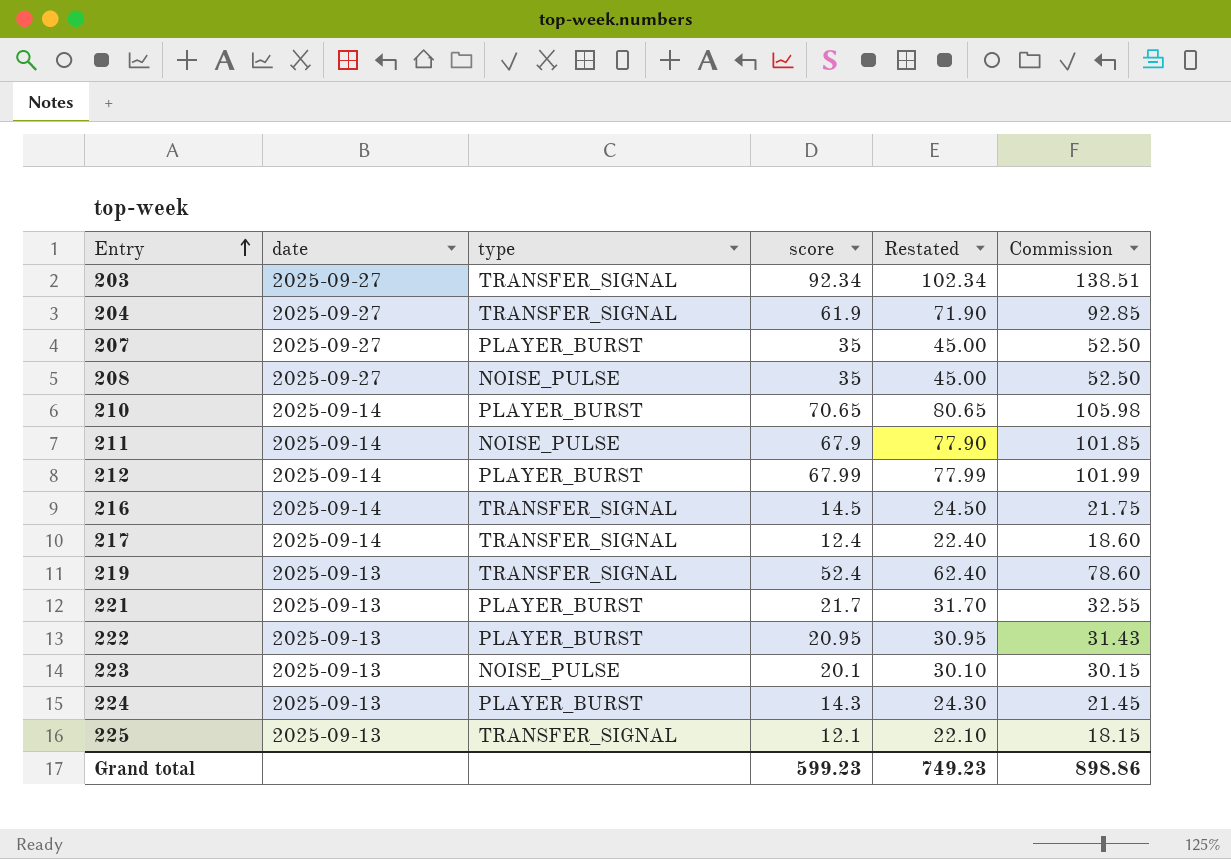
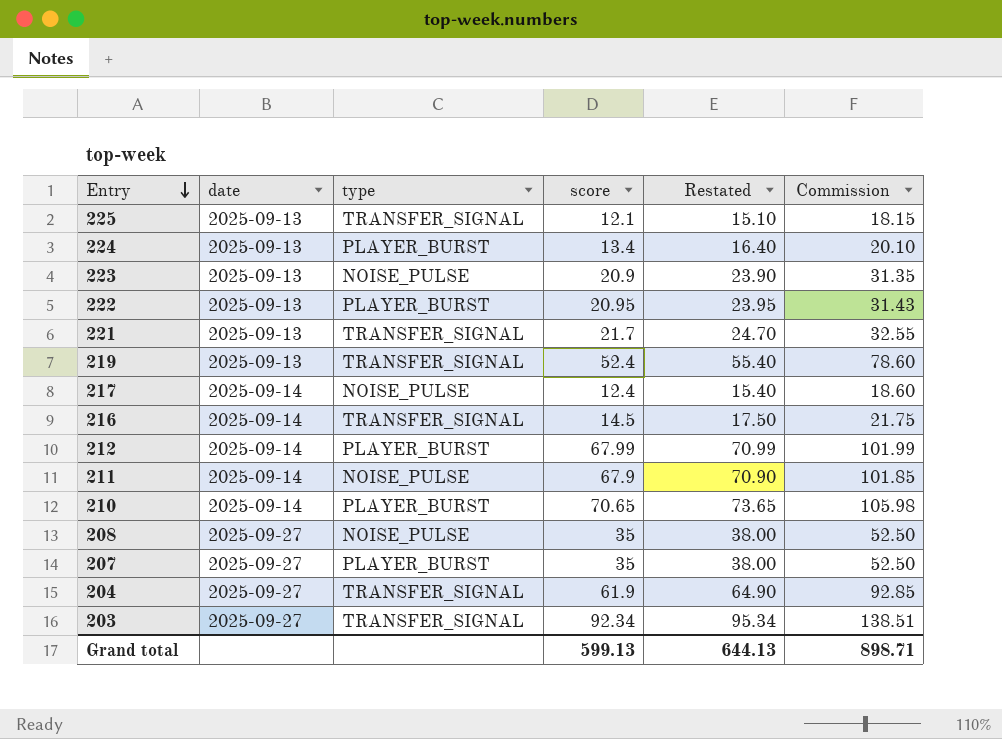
row order: Entry ascending -> Entry descending
column Restated | formula: [score] + 10 -> [score] + 3
224 | score: 14.3 -> 13.4
224 | Commission: 21.45 -> 20.10
223 | score: 20.1 -> 20.9
223 | Commission: 30.15 -> 31.35
221 | type: PLAYER_BURST -> TRANSFER_SIGNAL
217 | type: TRANSFER_SIGNAL -> NOISE_PULSE
Grand total | score: 599.23 -> 599.13
Grand total | Restated: 749.23 -> 644.13
Grand total | Commission: 898.86 -> 898.71

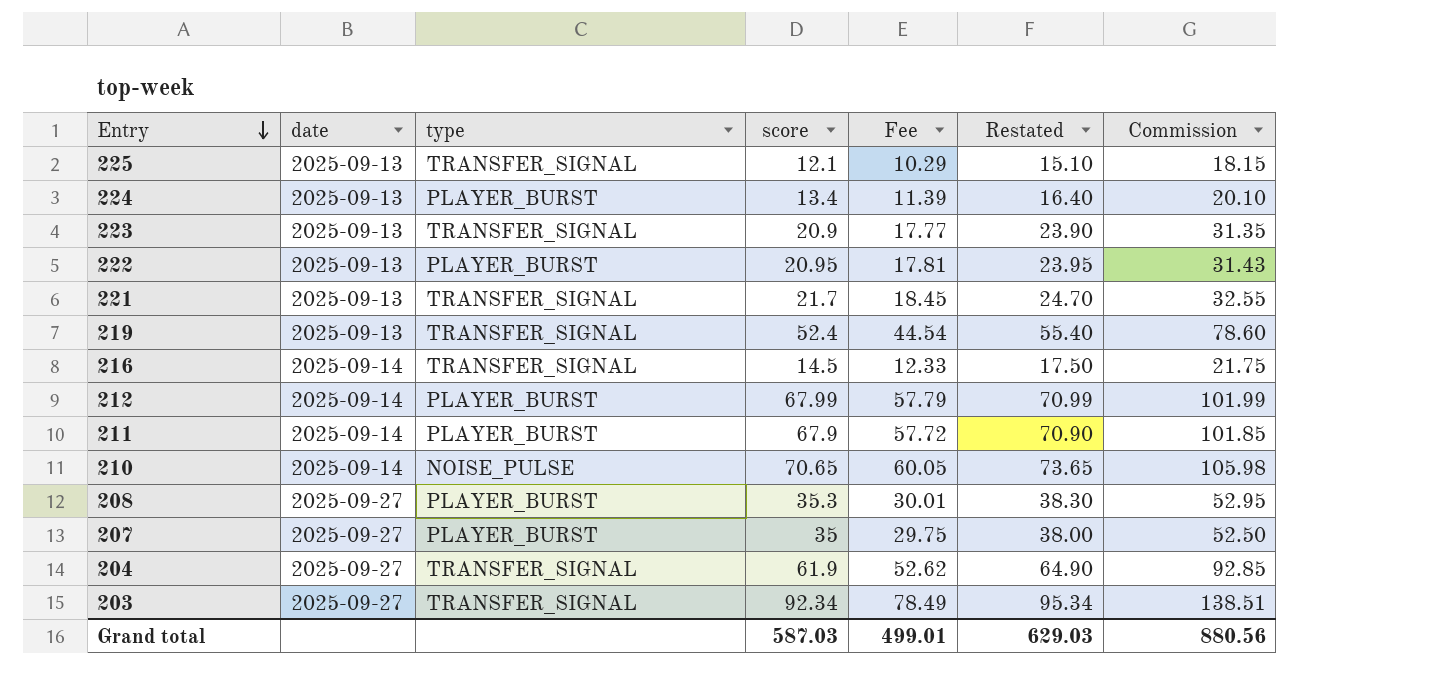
column Fee | formula: none -> [score] * 0.85
row 217: 2025-09-14 | NOISE_PULSE | 12.4 | 15.40 | 18.60 -> none
223 | type: NOISE_PULSE -> TRANSFER_SIGNAL
211 | type: NOISE_PULSE -> PLAYER_BURST
210 | type: PLAYER_BURST -> NOISE_PULSE
208 | type: NOISE_PULSE -> PLAYER_BURST
208 | score: 35 -> 35.3
208 | Restated: 38.00 -> 38.30
208 | Commission: 52.50 -> 52.95
Grand total | score: 599.13 -> 587.03
Grand total | Restated: 644.13 -> 629.03
Grand total | Commission: 898.71 -> 880.56

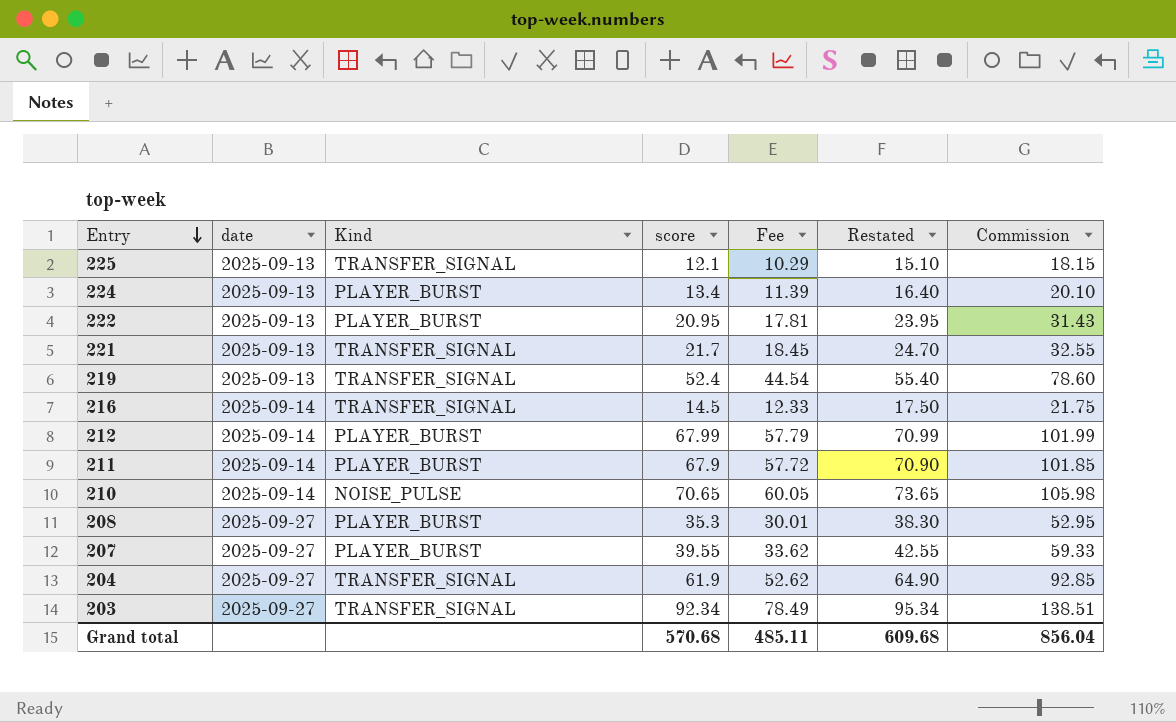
column name: type -> Kind
row 223: 2025-09-13 | TRANSFER_SIGNAL | 20.9 | 17.77 | 23.90 | 31.35 -> none
207 | score: 35 -> 39.55
207 | Fee: 29.75 -> 33.62
207 | Restated: 38.00 -> 42.55
207 | Commission: 52.50 -> 59.33
Grand total | score: 587.03 -> 570.68
Grand total | Fee: 499.01 -> 485.11
Grand total | Restated: 629.03 -> 609.68
Grand total | Commission: 880.56 -> 856.04

